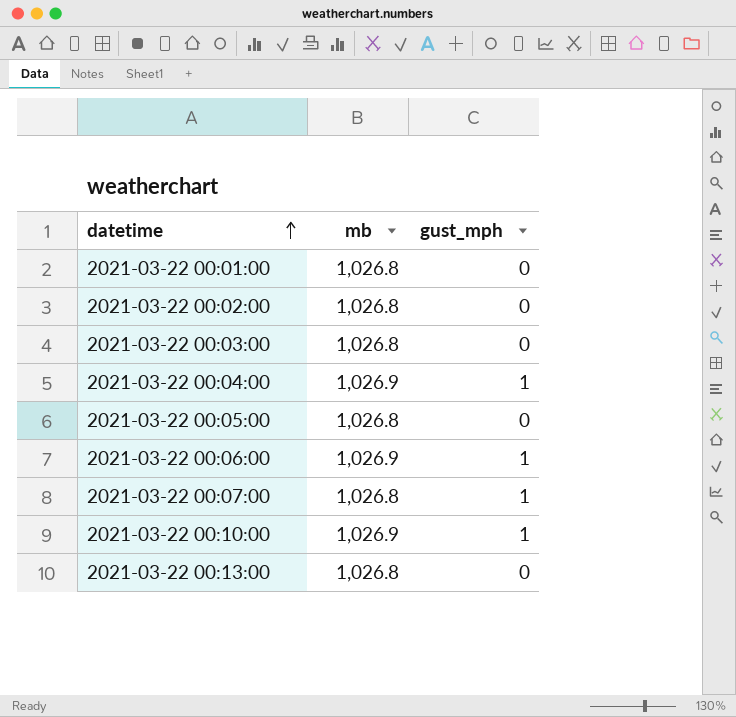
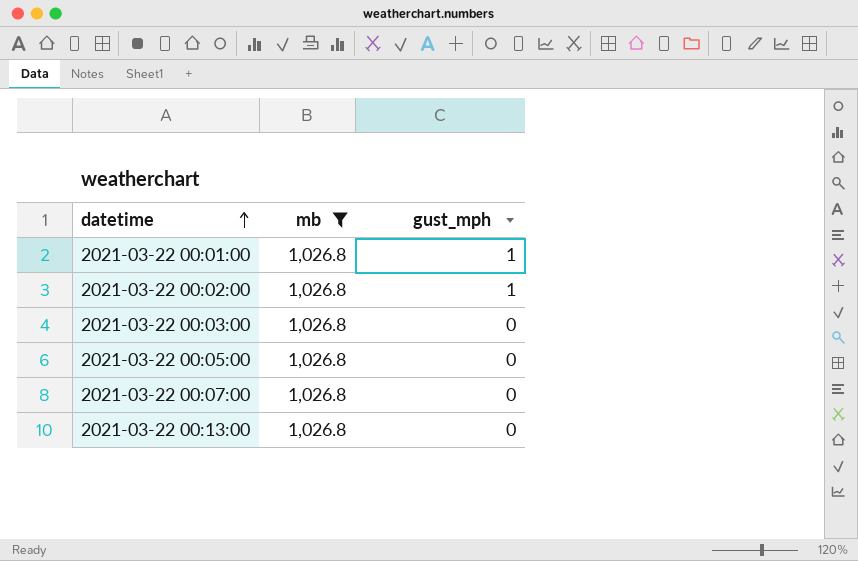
filter: none -> mb = 1,026.8
2021-03-22 00:01:00 | gust_mph: 0 -> 1
2021-03-22 00:02:00 | gust_mph: 0 -> 1
2021-03-22 00:07:00 | gust_mph: 1 -> 0

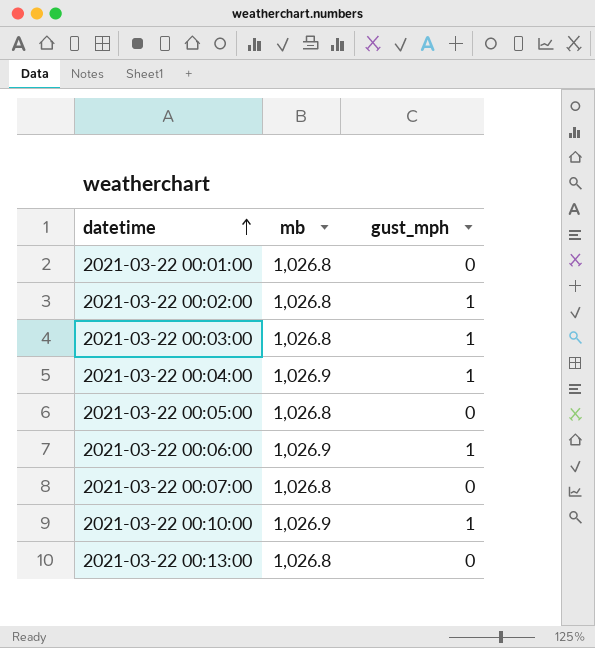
filter: mb = 1,026.8 -> none
2021-03-22 00:01:00 | gust_mph: 1 -> 0
2021-03-22 00:03:00 | gust_mph: 0 -> 1

